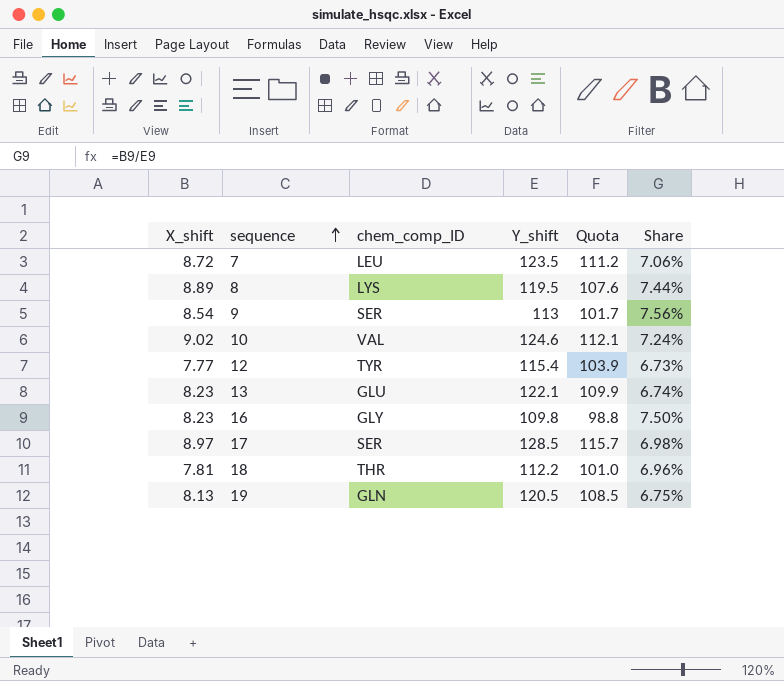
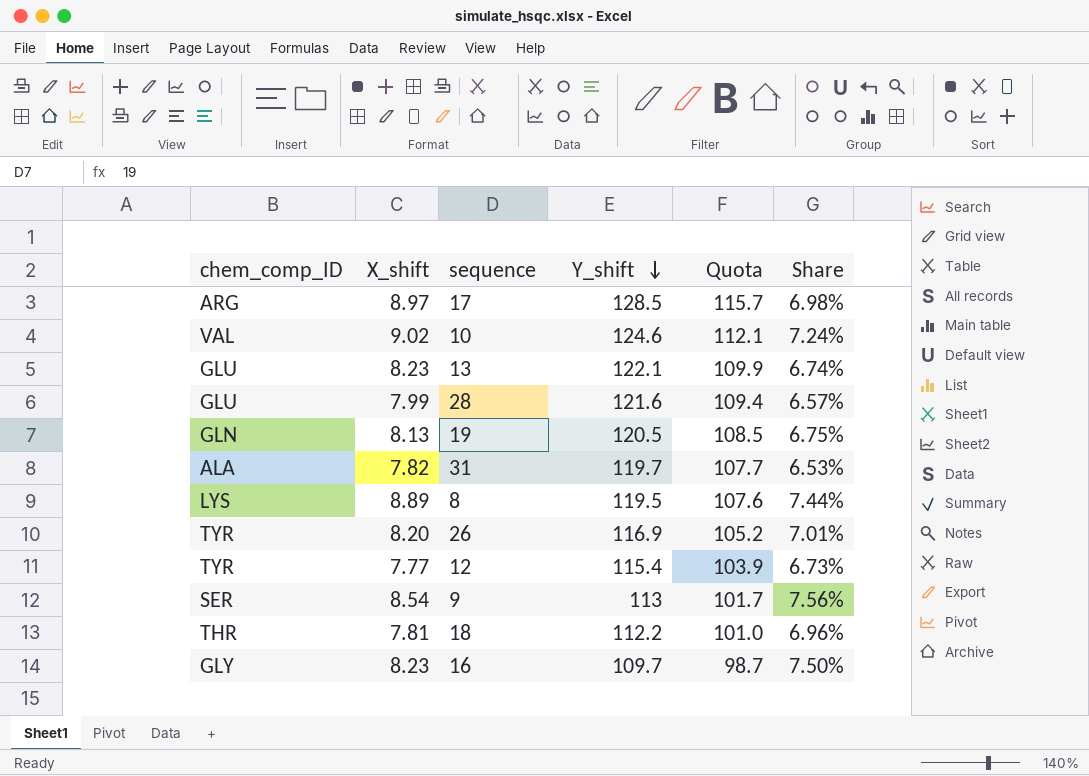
row order: sequence ascending -> Y_shift descending
column chem_comp_ID | position: 3 -> 1
row 7: 8.72 | LEU | 123.5 | 111.2 | 7.06% -> none
17 | chem_comp_ID: SER -> ARG
row 28: none -> GLU | 7.99 | 121.6 | 109.4 | 6.57%
row 31: none -> ALA | 7.82 | 119.7 | 107.7 | 6.53%
row 26: none -> TYR | 8.20 | 116.9 | 105.2 | 7.01%
16 | Y_shift: 109.8 -> 109.7
16 | Quota: 98.8 -> 98.7

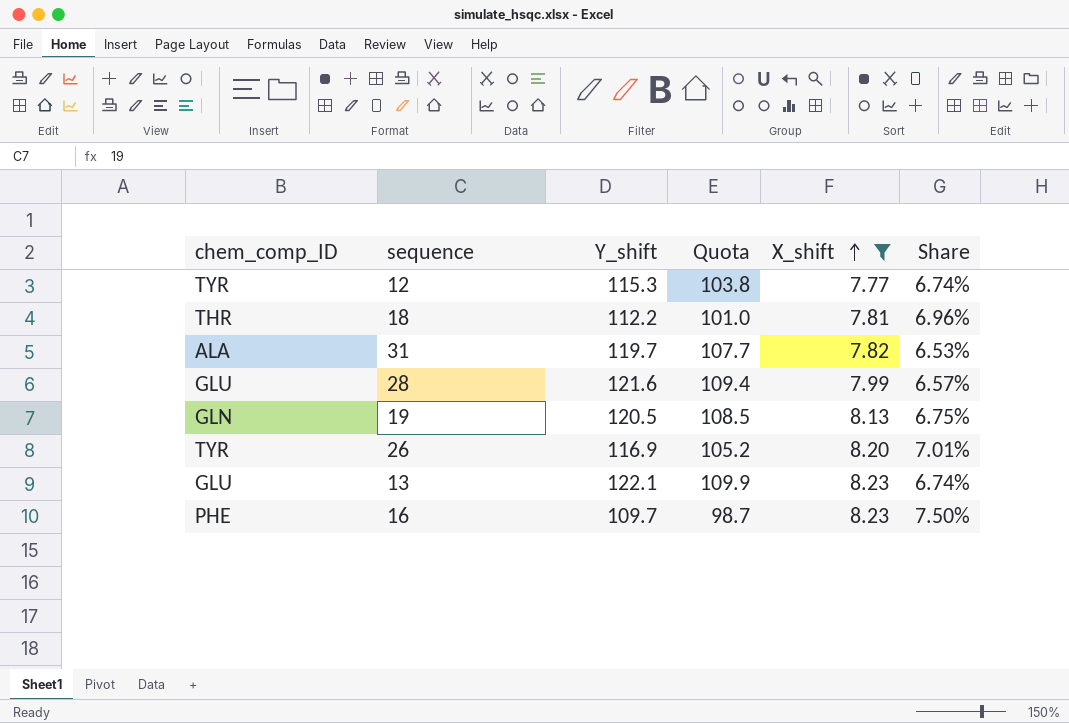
filter: none -> X_shift <= 8.23
row order: Y_shift descending -> X_shift ascending
column X_shift | position: 2 -> 5
12 | Y_shift: 115.4 -> 115.3
12 | Quota: 103.9 -> 103.8
12 | Share: 6.73% -> 6.74%
16 | chem_comp_ID: GLY -> PHE

